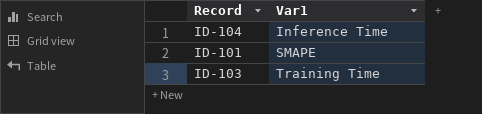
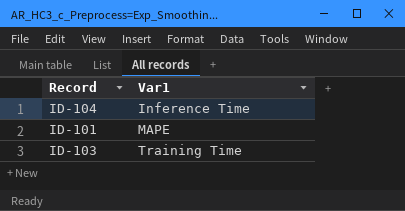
ID-101 | Var1: SMAPE -> MAPE

